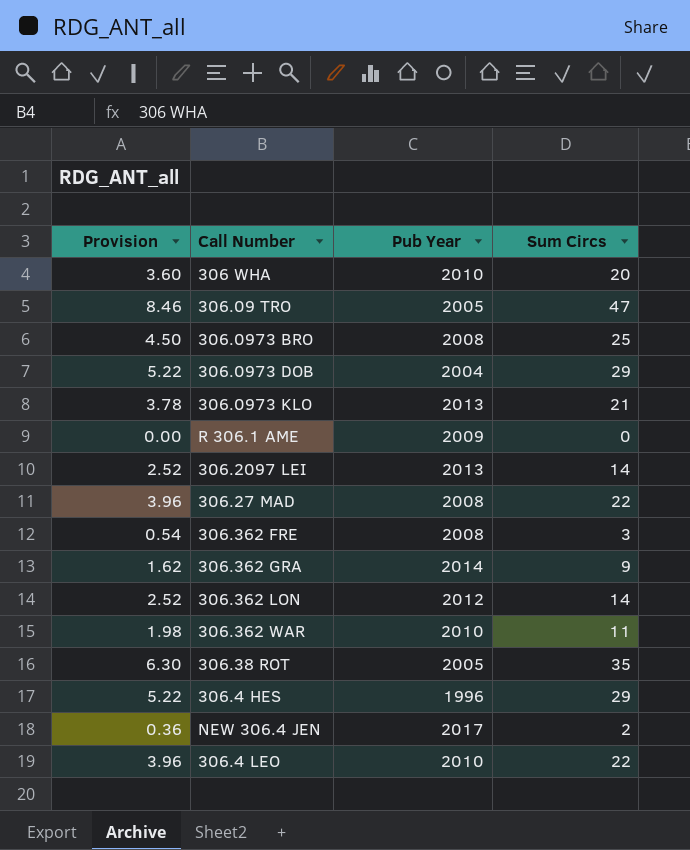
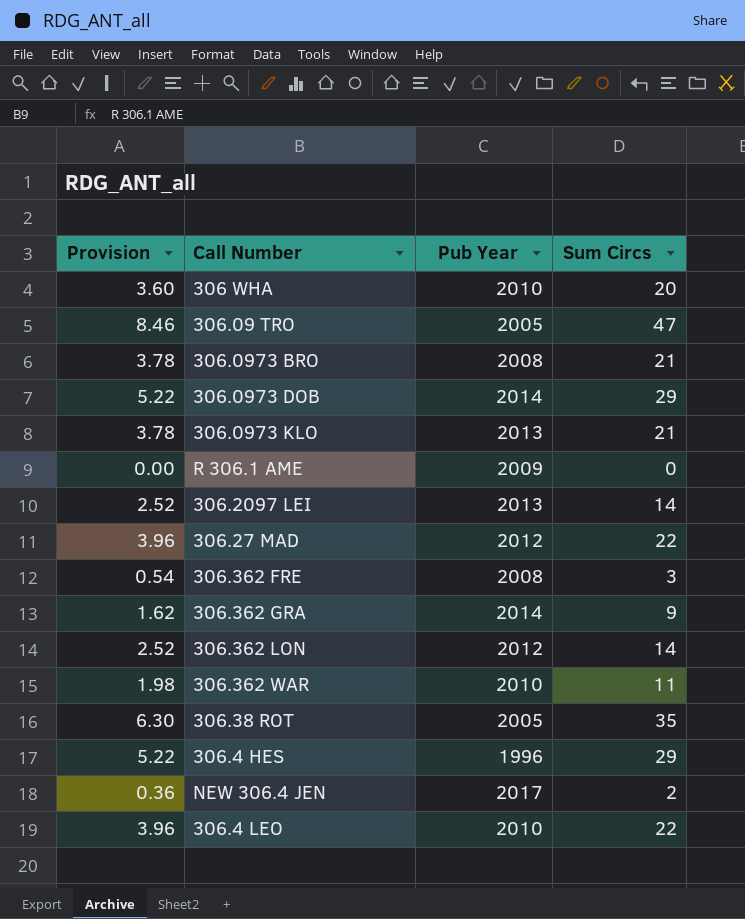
306.0973 BRO | Provision: 4.50 -> 3.78
306.0973 BRO | Sum Circs: 25 -> 21
306.0973 DOB | Pub Year: 2004 -> 2014
306.27 MAD | Pub Year: 2008 -> 2012

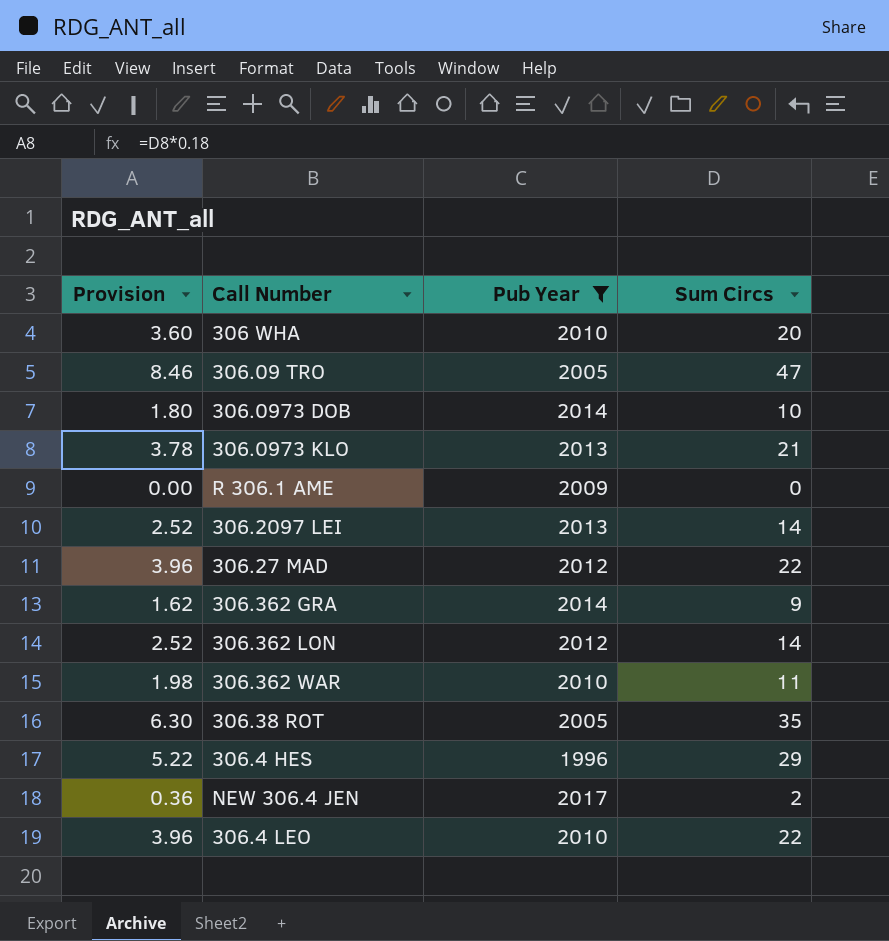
filter: none -> Pub Year != 2008
306.0973 DOB | Provision: 5.22 -> 1.80
306.0973 DOB | Sum Circs: 29 -> 10

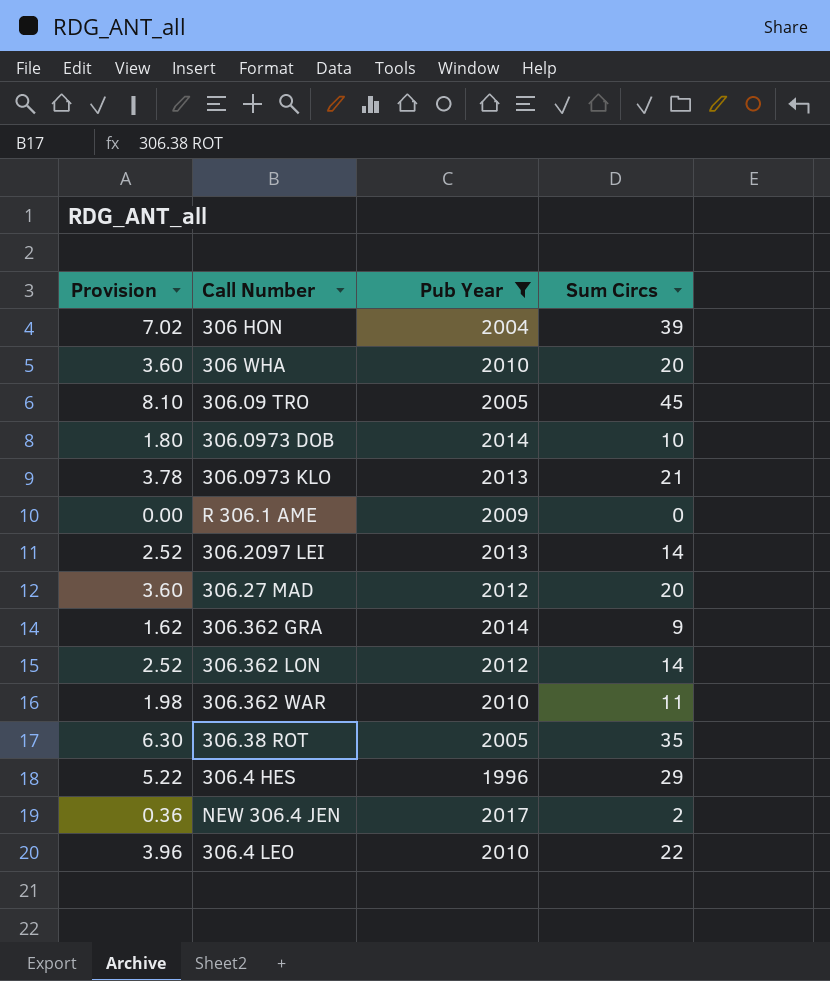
row 306 HON: none -> 7.02 | 2004 | 39
306.09 TRO | Provision: 8.46 -> 8.10
306.09 TRO | Sum Circs: 47 -> 45
306.27 MAD | Provision: 3.96 -> 3.60
306.27 MAD | Sum Circs: 22 -> 20

